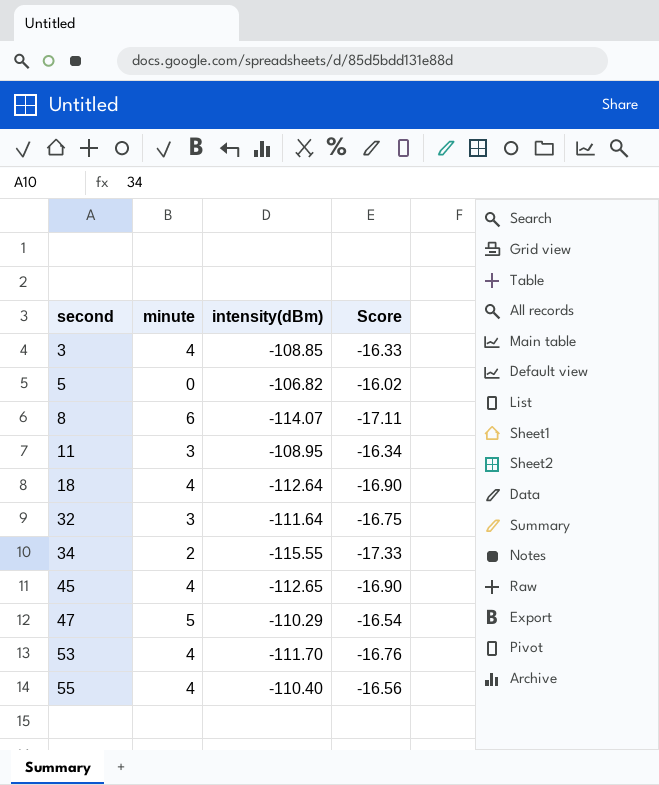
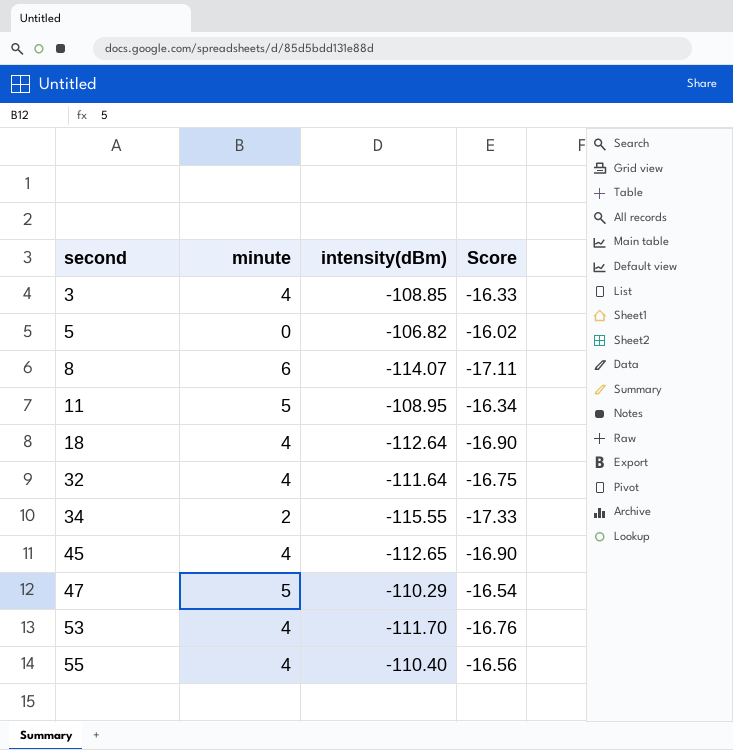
11 | minute: 3 -> 5
32 | minute: 3 -> 4

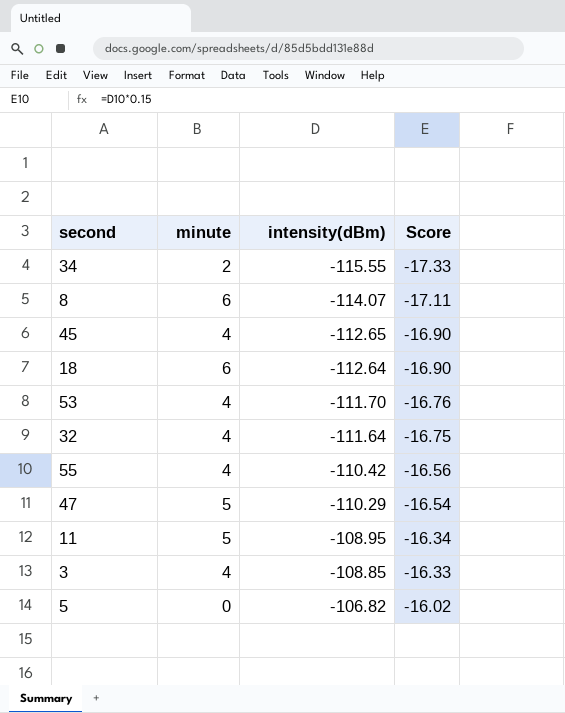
row order: second ascending -> intensity(dBm) ascending
18 | minute: 4 -> 6
55 | intensity(dBm): -110.40 -> -110.42

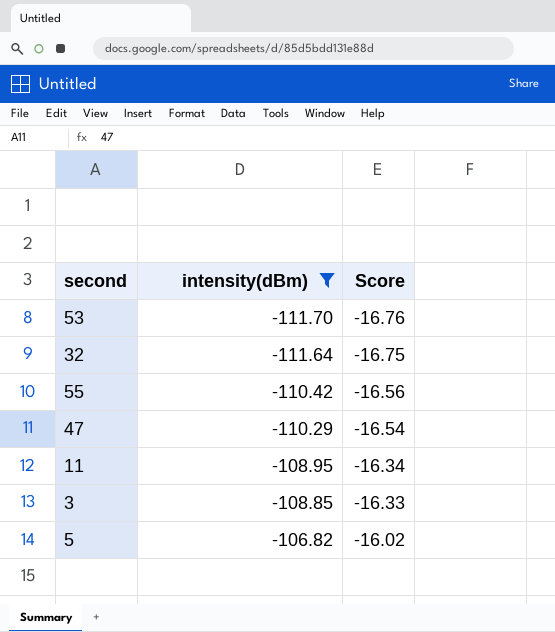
filter: none -> intensity(dBm) >= -111.70
column minute | position: 2 -> none

